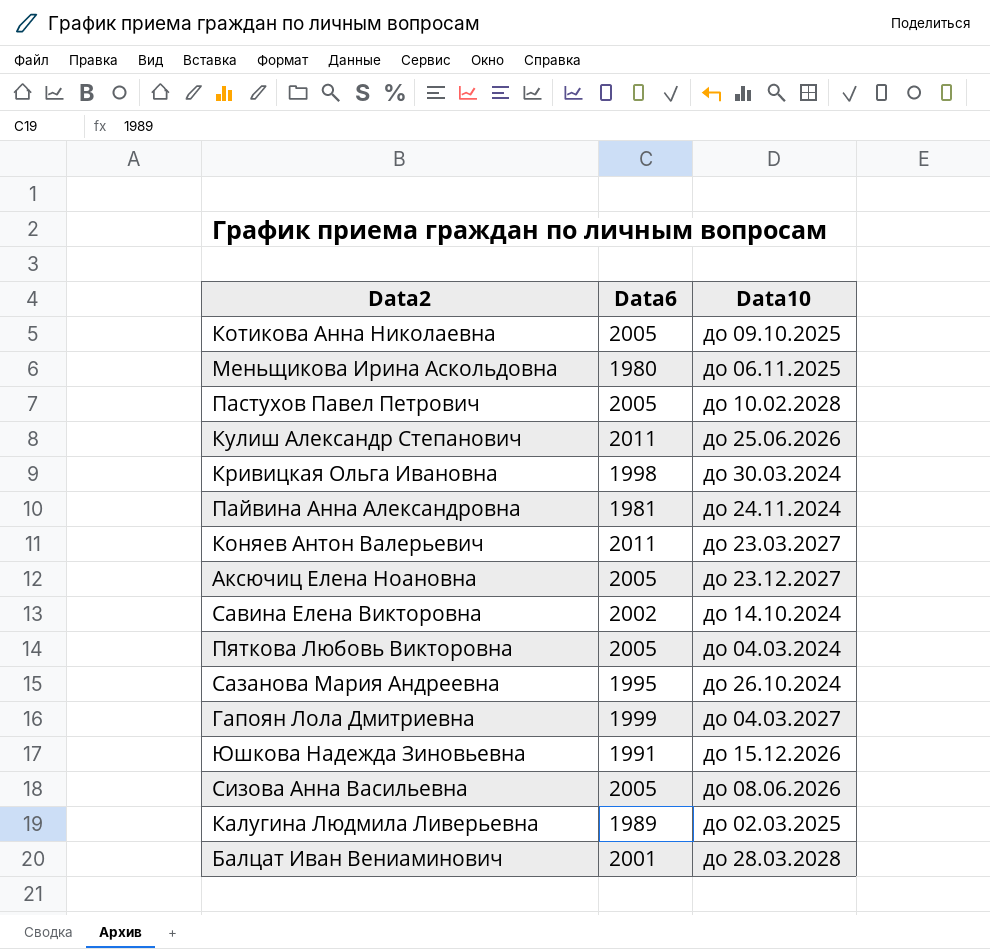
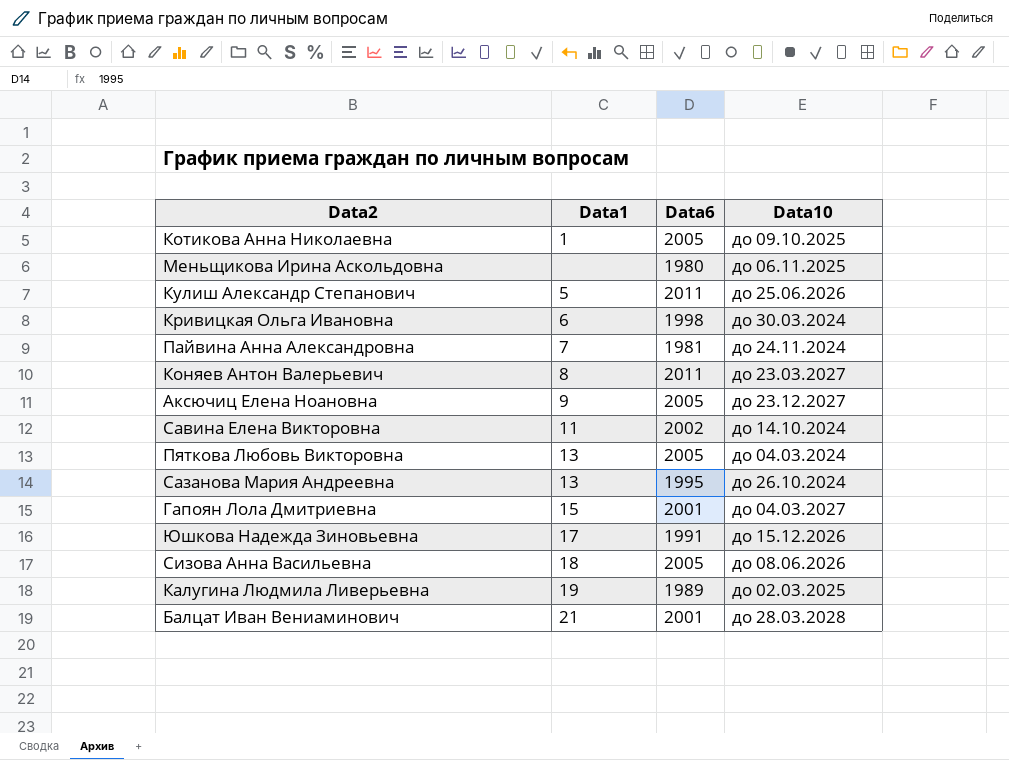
column Data1 | position: none -> 2
row Пастухов Павел Петрович: 2005 | до 10.02.2028 -> none
Гапоян Лола Дмитриевна | Data6: 1999 -> 2001

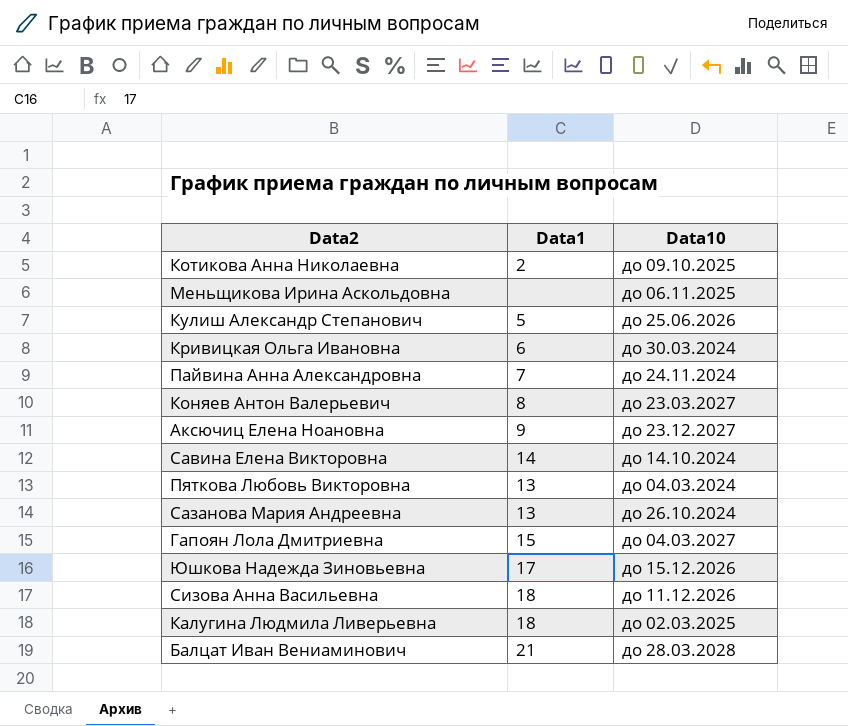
column Data6 | position: 3 -> none
Котикова Анна Николаевна | Data1: 1 -> 2
Савина Елена Викторовна | Data1: 11 -> 14
Сизова Анна Васильевна | Data10: до 08.06.2026 -> до 11.12.2026
Калугина Людмила Ливерьевна | Data1: 19 -> 18

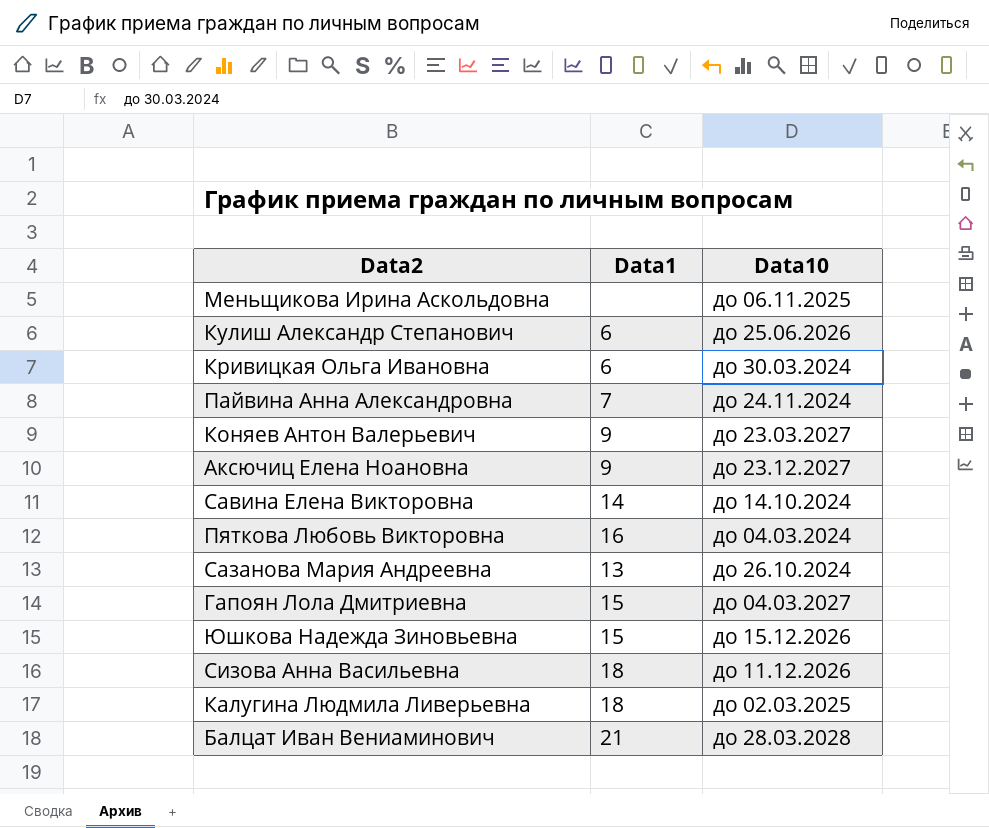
row Котикова Анна Николаевна: 2 | до 09.10.2025 -> none
Кулиш Александр Степанович | Data1: 5 -> 6
Коняев Антон Валерьевич | Data1: 8 -> 9
Пяткова Любовь Викторовна | Data1: 13 -> 16
Юшкова Надежда Зиновьевна | Data1: 17 -> 15

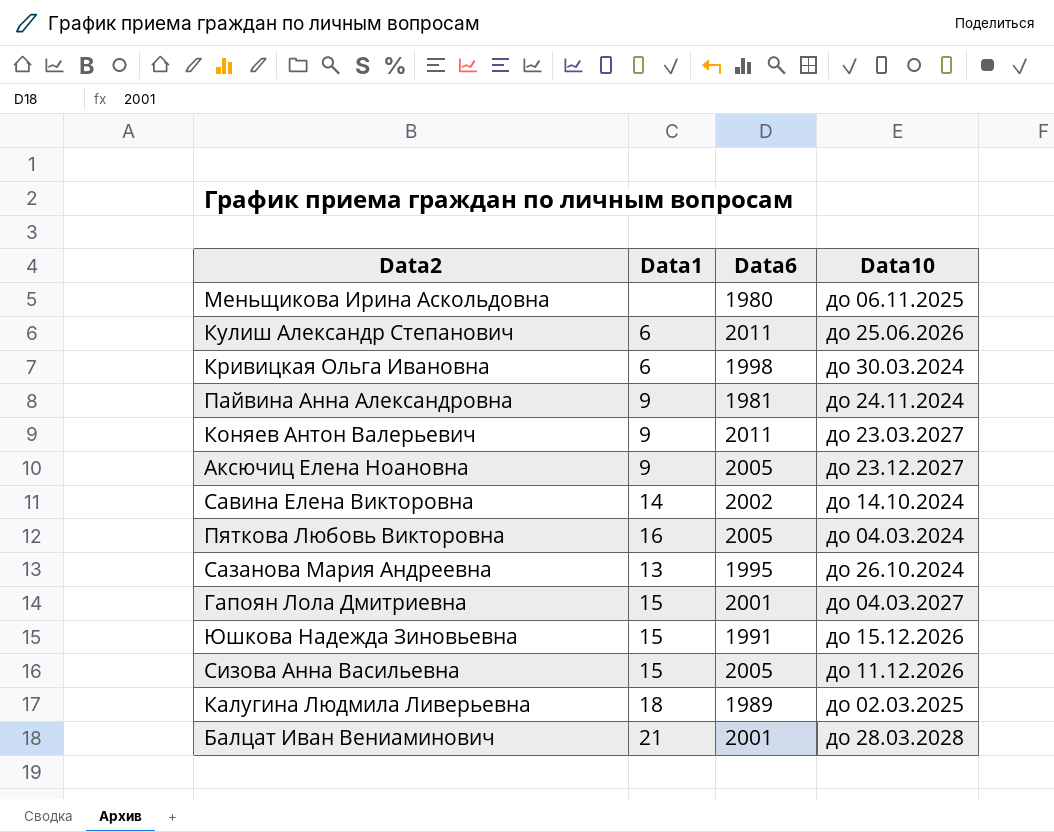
column Data6 | position: none -> 3
Пайвина Анна Александровна | Data1: 7 -> 9
Сизова Анна Васильевна | Data1: 18 -> 15

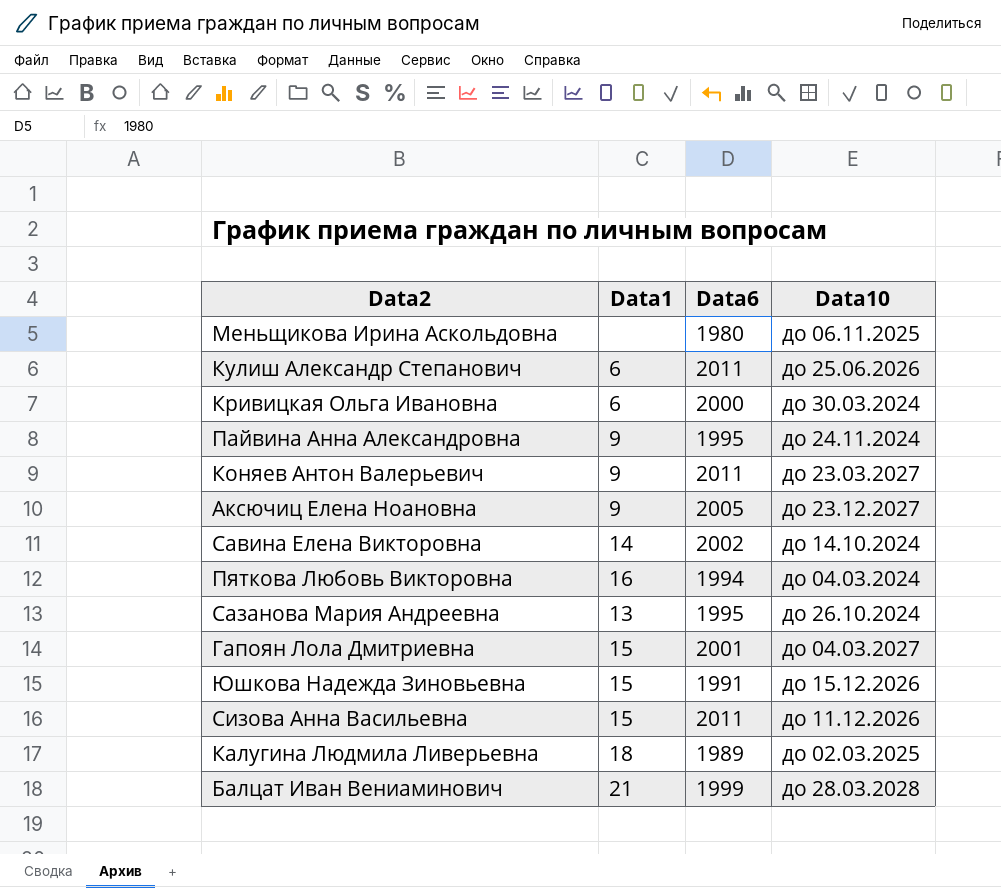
Кривицкая Ольга Ивановна | Data6: 1998 -> 2000
Пайвина Анна Александровна | Data6: 1981 -> 1995
Пяткова Любовь Викторовна | Data6: 2005 -> 1994
Сизова Анна Васильевна | Data6: 2005 -> 2011
Балцат Иван Вениаминович | Data6: 2001 -> 1999

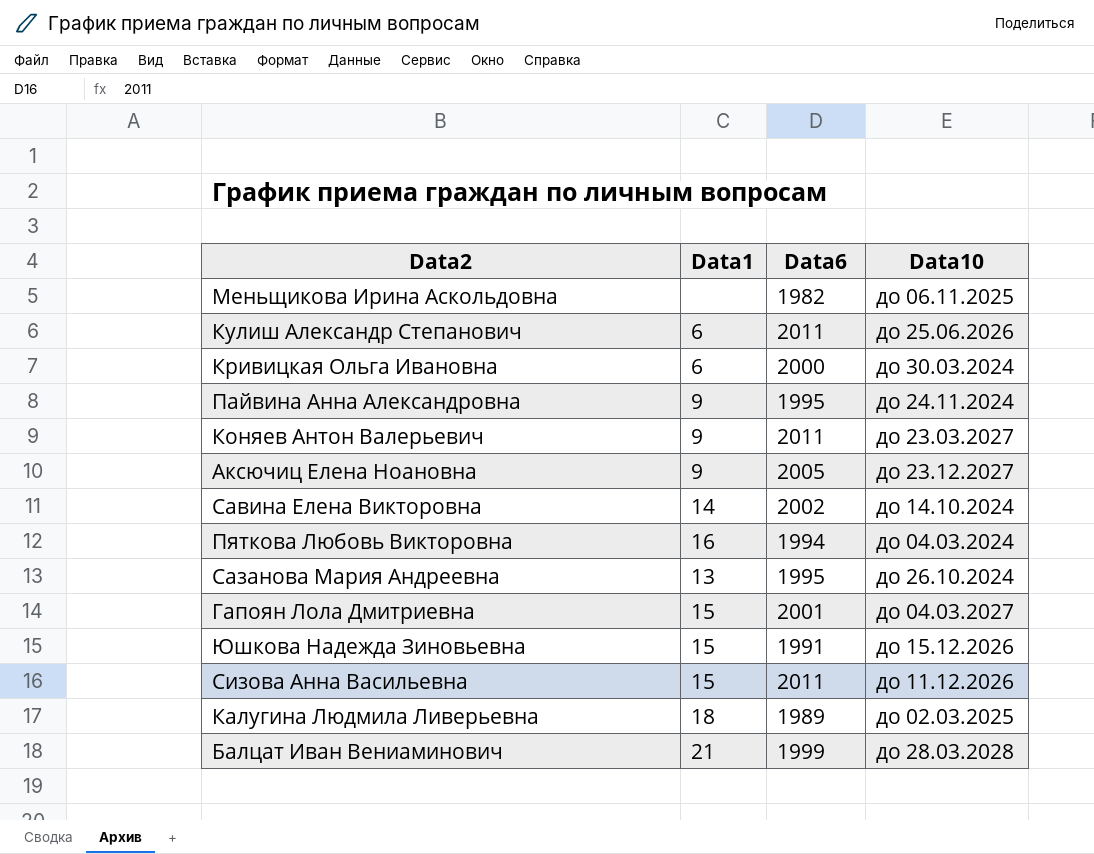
Меньщикова Ирина Аскольдовна | Data6: 1980 -> 1982

